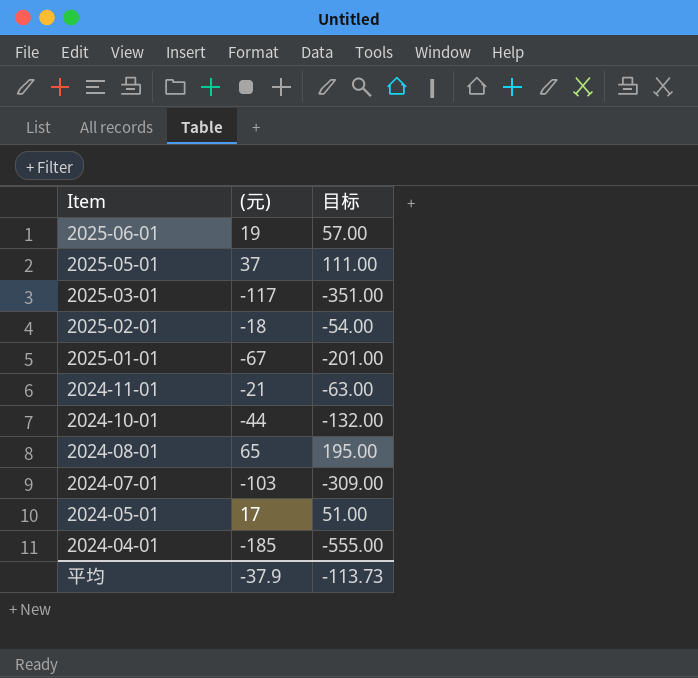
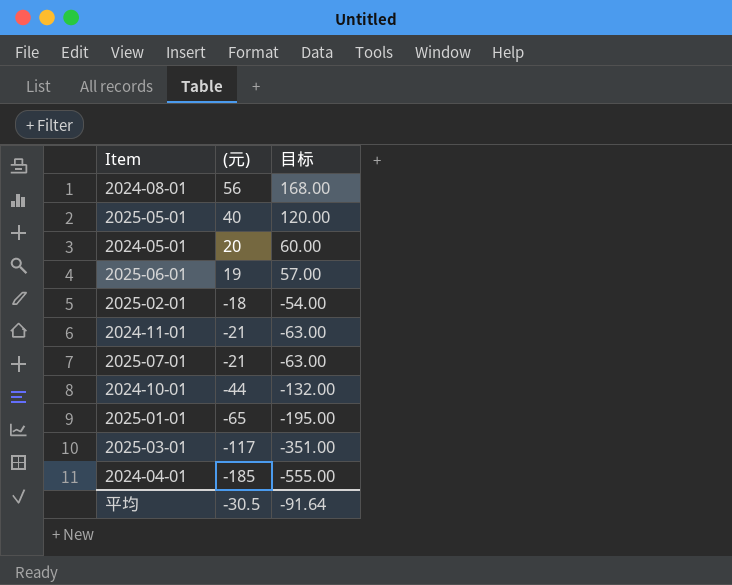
row order: Item descending -> (元) descending
row 2024-07-01: -103 | -309.00 -> none
2024-08-01 | (元): 65 -> 56
2024-08-01 | 目标: 195.00 -> 168.00
2025-05-01 | (元): 37 -> 40
2025-05-01 | 目标: 111.00 -> 120.00
2024-05-01 | (元): 17 -> 20
2024-05-01 | 目标: 51.00 -> 60.00
row 2025-07-01: none -> -21 | -63.00
2025-01-01 | (元): -67 -> -65
2025-01-01 | 目标: -201.00 -> -195.00
平均 | (元): -37.9 -> -30.5
平均 | 目标: -113.73 -> -91.64

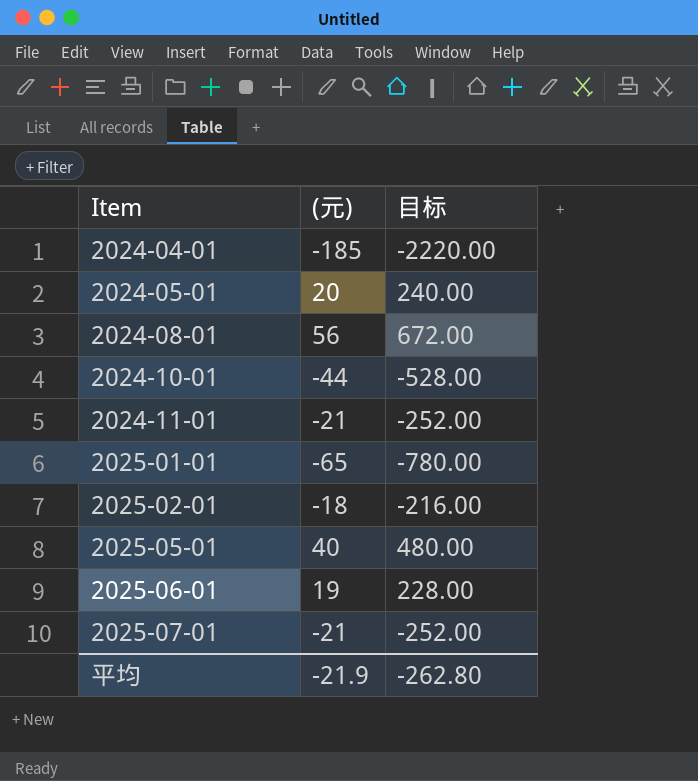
row order: (元) descending -> Item ascending
column 目标 | formula: [(元)] * 3 -> [(元)] * 12
row 2025-03-01: -117 | -351.00 -> none
平均 | (元): -30.5 -> -21.9
平均 | 目标: -91.64 -> -262.80

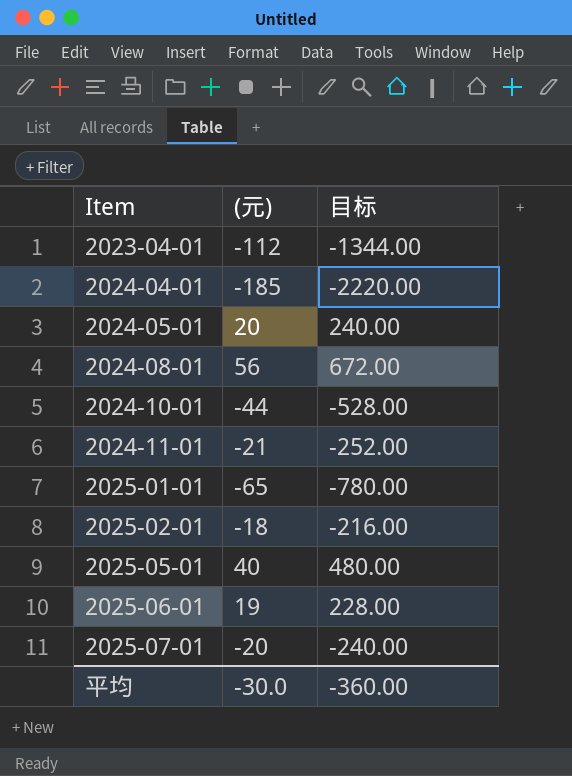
row 2023-04-01: none -> -112 | -1344.00
2025-07-01 | (元): -21 -> -20
2025-07-01 | 目标: -252.00 -> -240.00
平均 | (元): -21.9 -> -30.0
平均 | 目标: -262.80 -> -360.00

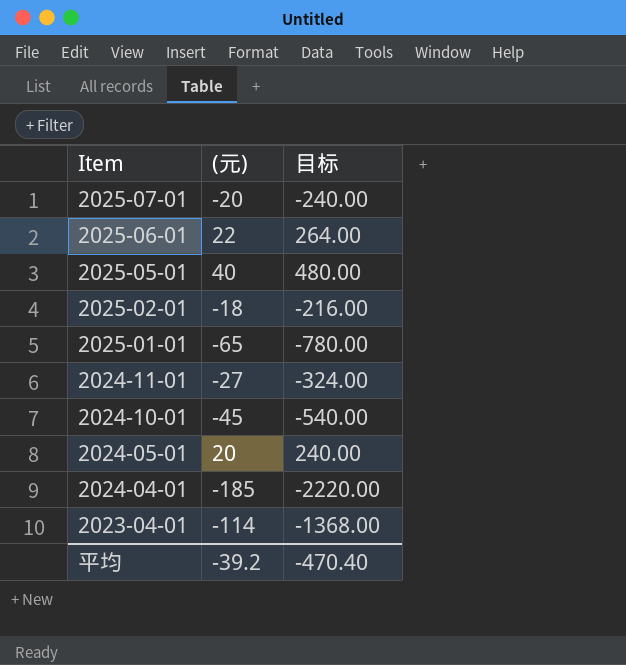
row order: Item ascending -> Item descending
row 2024-08-01: 56 | 672.00 -> none
2025-06-01 | (元): 19 -> 22
2025-06-01 | 目标: 228.00 -> 264.00
2024-11-01 | (元): -21 -> -27
2024-11-01 | 目标: -252.00 -> -324.00
2024-10-01 | (元): -44 -> -45
2024-10-01 | 目标: -528.00 -> -540.00
2023-04-01 | (元): -112 -> -114
2023-04-01 | 目标: -1344.00 -> -1368.00
平均 | (元): -30.0 -> -39.2
平均 | 目标: -360.00 -> -470.40

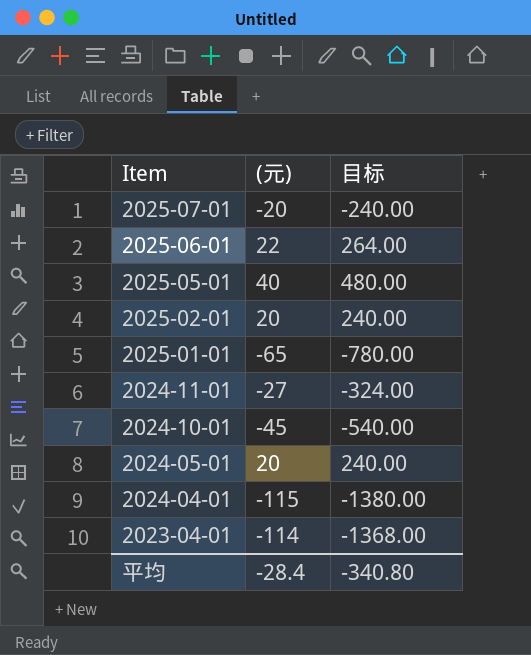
2025-02-01 | (元): -18 -> 20
2025-02-01 | 目标: -216.00 -> 240.00
2024-04-01 | (元): -185 -> -115
2024-04-01 | 目标: -2220.00 -> -1380.00
平均 | (元): -39.2 -> -28.4
平均 | 目标: -470.40 -> -340.80

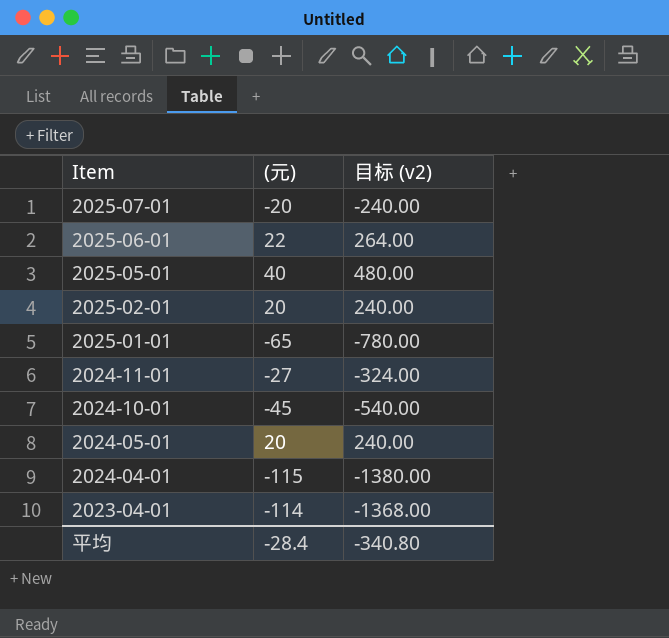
column name: 目标 -> 目标 (v2)

